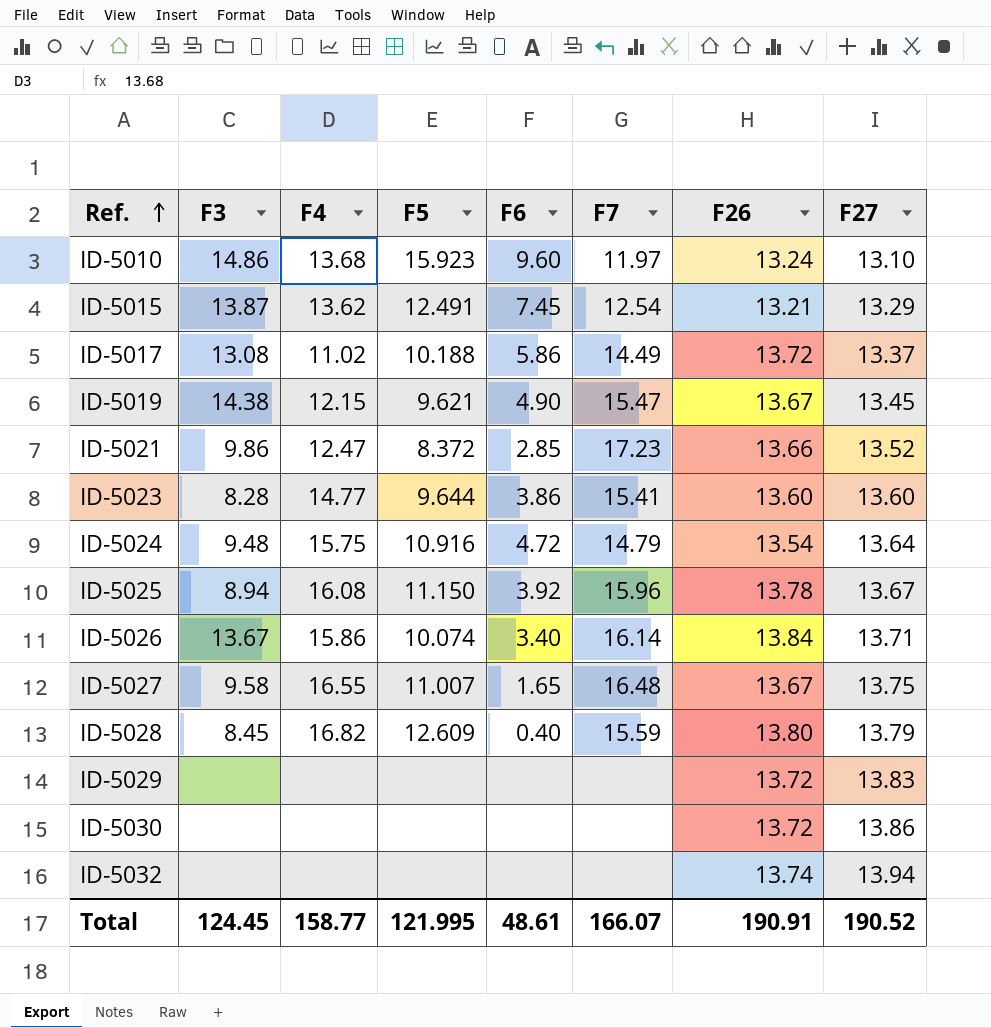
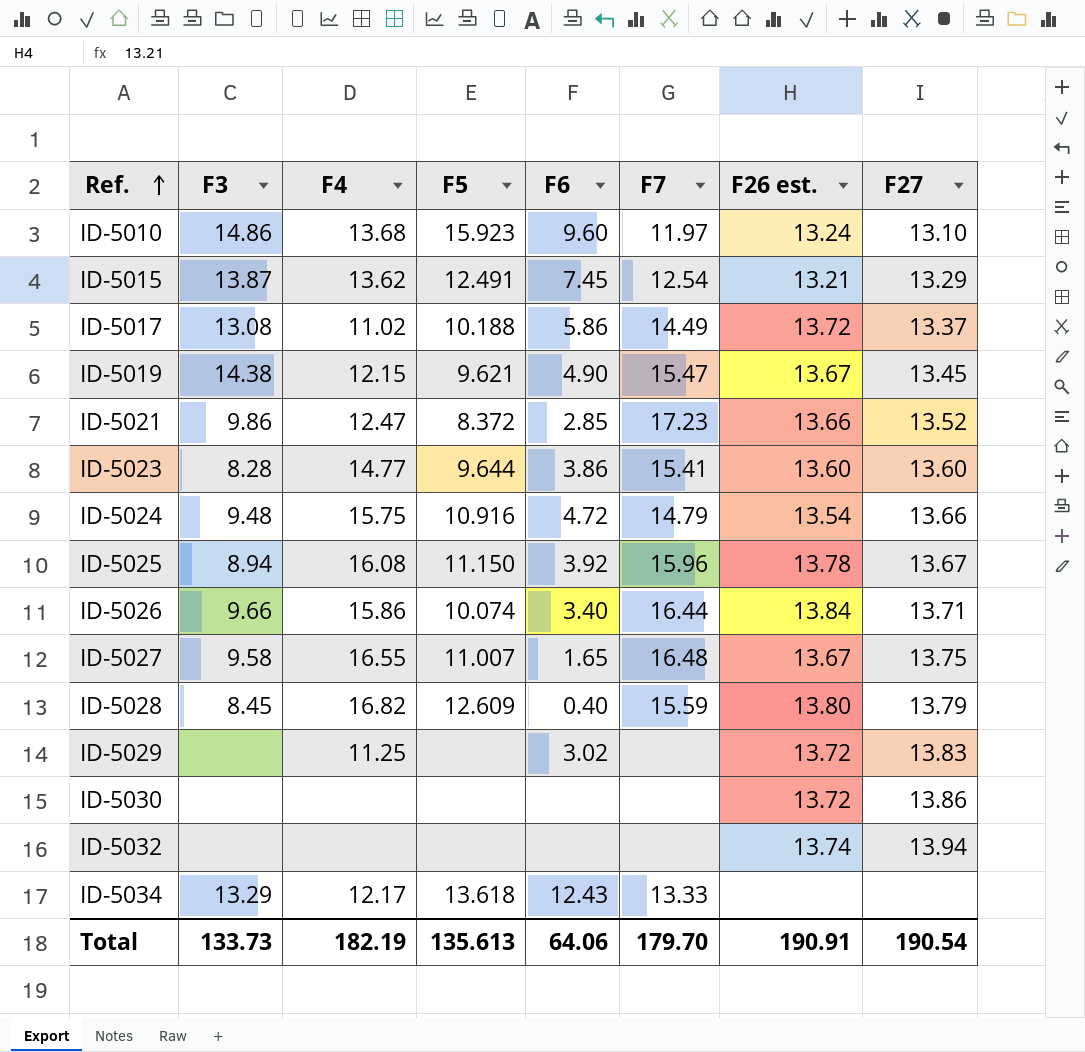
column name: F26 -> F26 est.
ID-5024 | F27: 13.64 -> 13.66
ID-5026 | F3: 13.67 -> 9.66
ID-5026 | F7: 16.14 -> 16.44
ID-5029 | F4: none -> 11.25
ID-5029 | F6: none -> 3.02
row ID-5034: none -> 13.29 | 12.17 | 13.618 | 12.43 | 13.33 | none | none
Total | F3: 124.45 -> 133.73
Total | F4: 158.77 -> 182.19
Total | F5: 121.995 -> 135.613
Total | F6: 48.61 -> 64.06
Total | F7: 166.07 -> 179.70
Total | F27: 190.52 -> 190.54

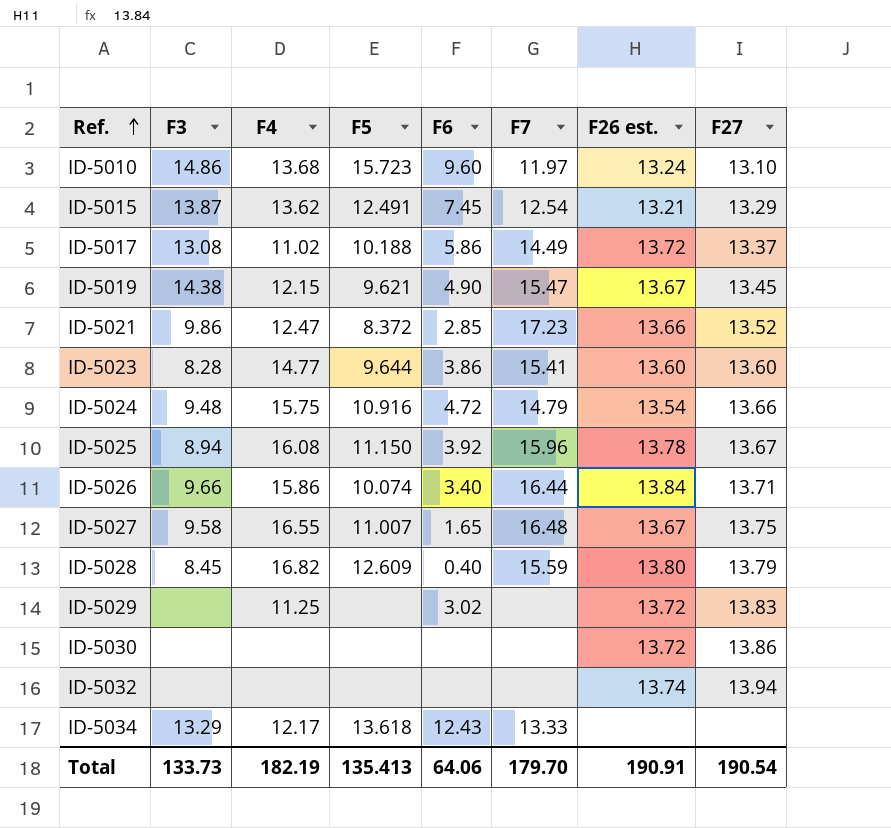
ID-5010 | F5: 15.923 -> 15.723
Total | F5: 135.613 -> 135.413

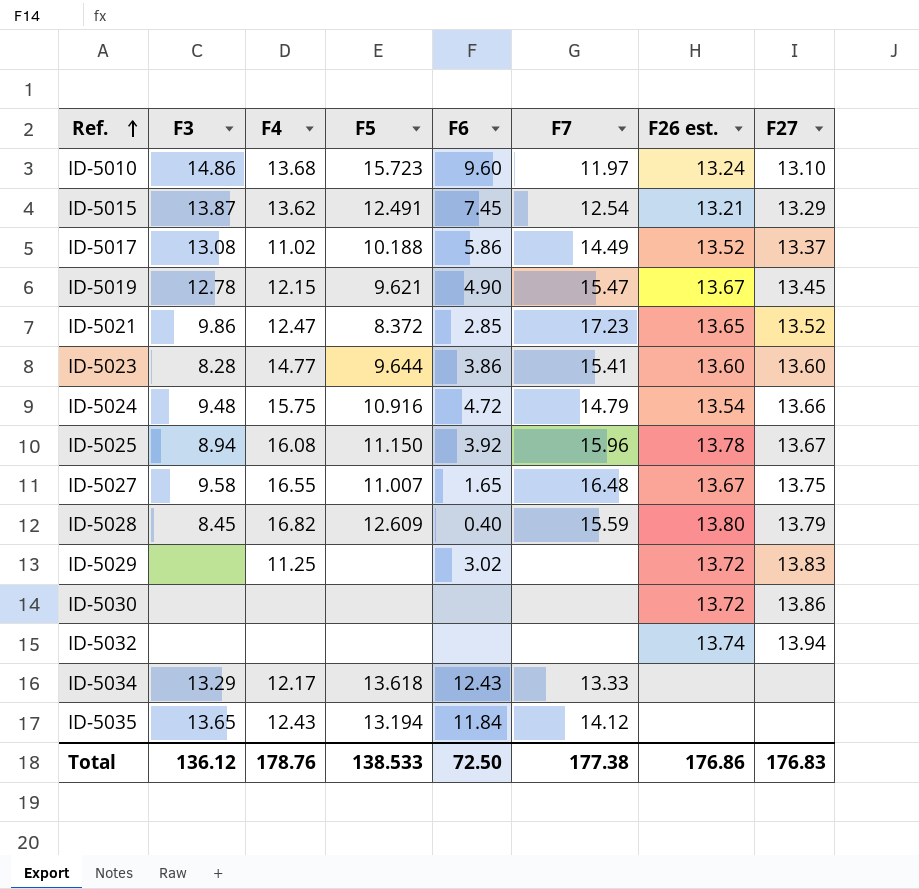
row ID-5026: 9.66 | 15.86 | 10.074 | 3.40 | 16.44 | 13.84 | 13.71 -> none
ID-5017 | F26 est.: 13.72 -> 13.52
ID-5019 | F3: 14.38 -> 12.78
ID-5021 | F26 est.: 13.66 -> 13.65
row ID-5035: none -> 13.65 | 12.43 | 13.194 | 11.84 | 14.12 | none | none
Total | F3: 133.73 -> 136.12
Total | F4: 182.19 -> 178.76
Total | F5: 135.413 -> 138.533
Total | F6: 64.06 -> 72.50
Total | F7: 179.70 -> 177.38
Total | F26 est.: 190.91 -> 176.86
Total | F27: 190.54 -> 176.83

